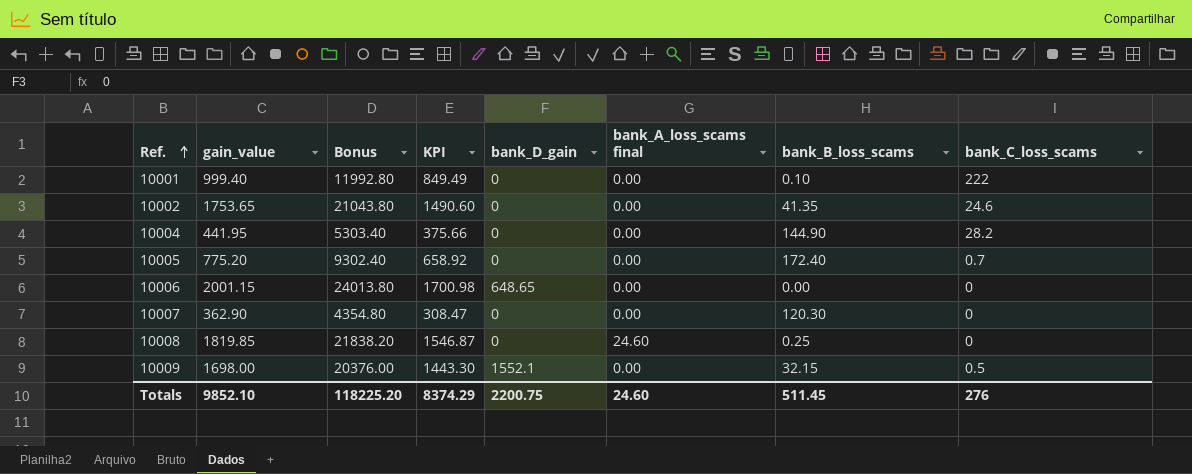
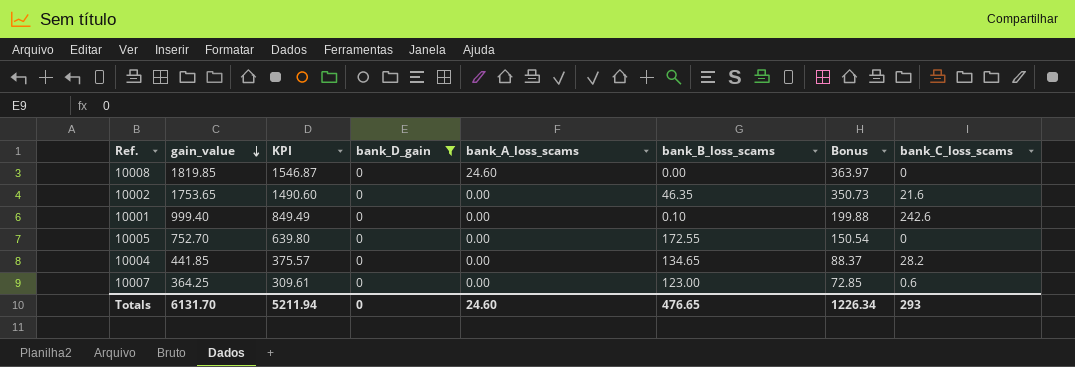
filter: none -> bank_D_gain = 0
row order: Ref. ascending -> gain_value descending
column name: bank_A_loss_scams final -> bank_A_loss_scams
column Bonus | formula: [gain_value] * 12 -> [gain_value] * 0.2
column Bonus | position: 3 -> 7
10008 | bank_B_loss_scams: 0.25 -> 0.00
10002 | bank_B_loss_scams: 41.35 -> 46.35
10002 | bank_C_loss_scams: 24.6 -> 21.6
10001 | bank_C_loss_scams: 222 -> 242.6
10005 | gain_value: 775.20 -> 752.70
10005 | KPI: 658.92 -> 639.80
10005 | bank_B_loss_scams: 172.40 -> 172.55
10005 | bank_C_loss_scams: 0.7 -> 0
10004 | gain_value: 441.95 -> 441.85
10004 | KPI: 375.66 -> 375.57
10004 | bank_B_loss_scams: 144.90 -> 134.65
10007 | gain_value: 362.90 -> 364.25
10007 | KPI: 308.47 -> 309.61
10007 | bank_B_loss_scams: 120.30 -> 123.00
10007 | bank_C_loss_scams: 0 -> 0.6
Totals | gain_value: 9852.10 -> 6131.70
Totals | KPI: 8374.29 -> 5211.94
Totals | bank_D_gain: 2200.75 -> 0
Totals | bank_B_loss_scams: 511.45 -> 476.65
Totals | Bonus: 118225.20 -> 1226.34
Totals | bank_C_loss_scams: 276 -> 293

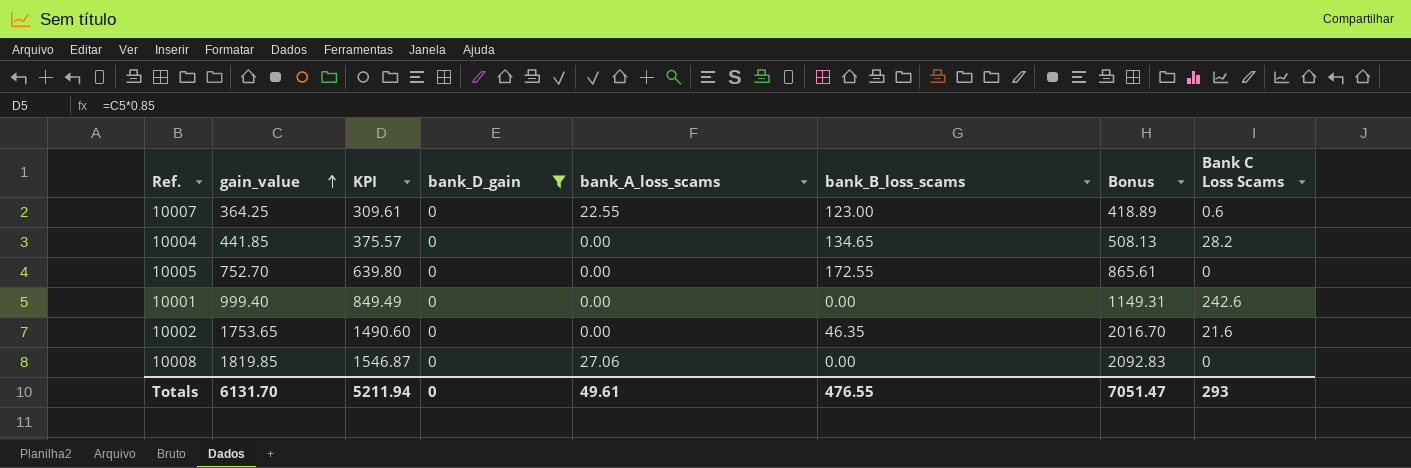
row order: gain_value descending -> gain_value ascending
column Bonus | formula: [gain_value] * 0.2 -> [gain_value] * 1.15
column name: bank_C_loss_scams -> Bank C Loss Scams
10007 | bank_A_loss_scams: 0.00 -> 22.55
10001 | bank_B_loss_scams: 0.10 -> 0.00
10008 | bank_A_loss_scams: 24.60 -> 27.06
Totals | bank_A_loss_scams: 24.60 -> 49.61
Totals | bank_B_loss_scams: 476.65 -> 476.55
Totals | Bonus: 1226.34 -> 7051.47

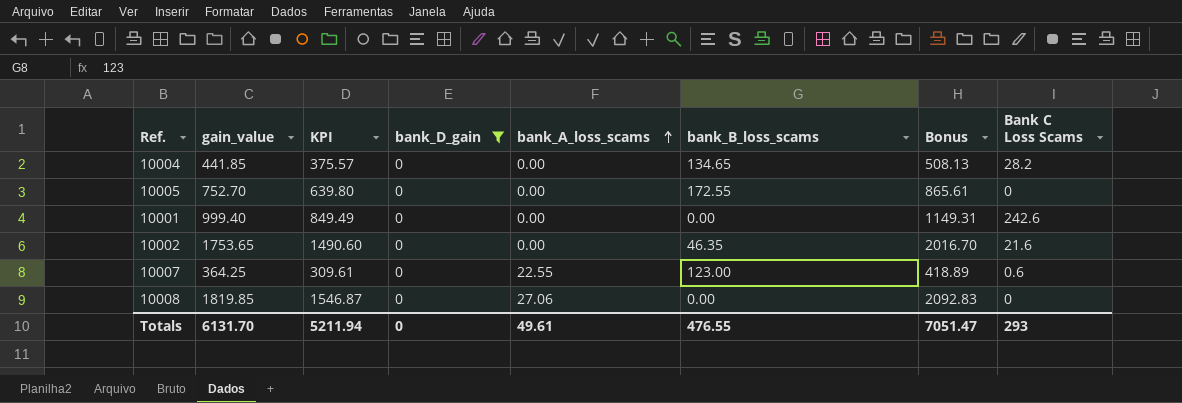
row order: gain_value ascending -> bank_A_loss_scams ascending

